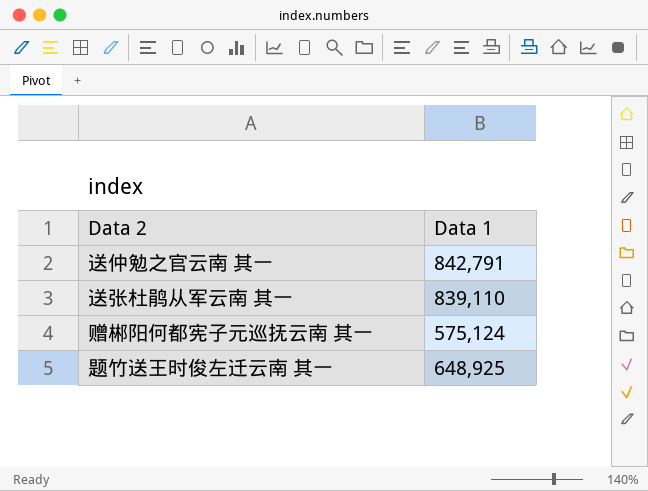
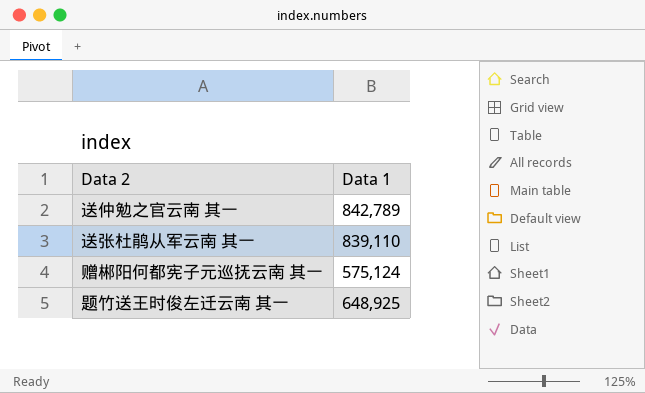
送仲勉之官云南 其一 | Data 1: 842,791 -> 842,789

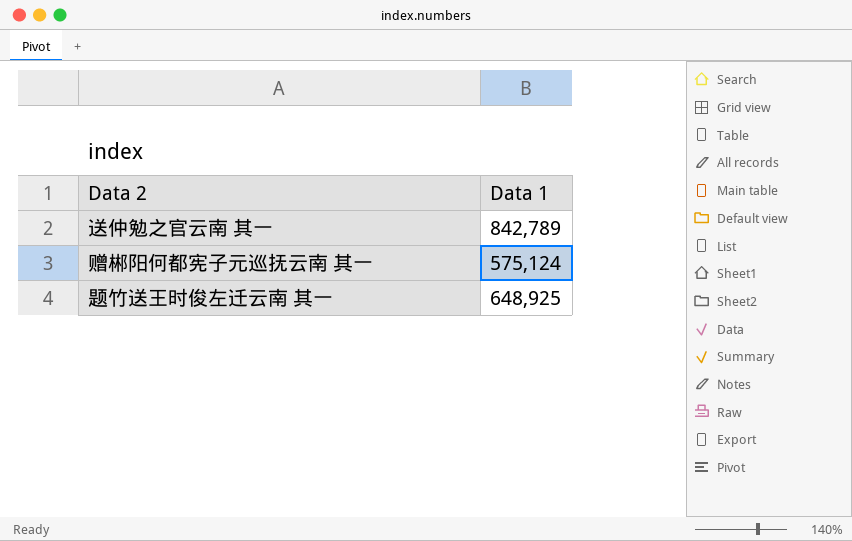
row 送张杜鹃从军云南 其一: 839,110 -> none

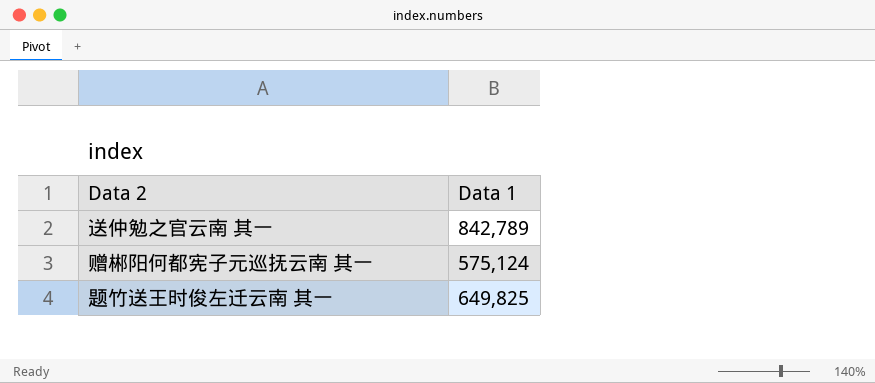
题竹送王时俊左迁云南 其一 | Data 1: 648,925 -> 649,825

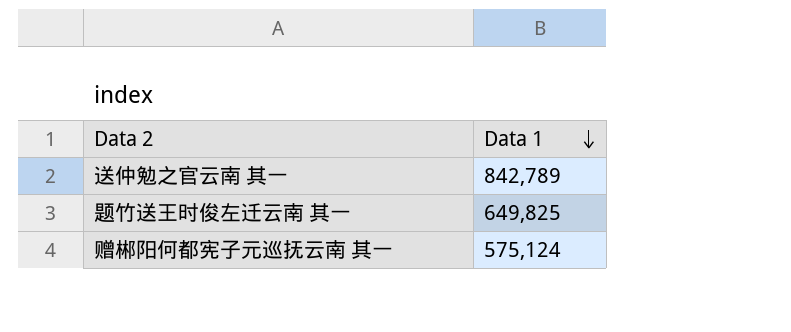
row order: none -> Data 1 descending

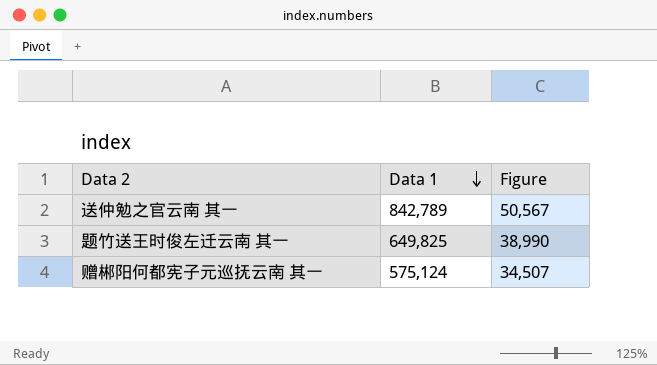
column Figure | formula: none -> [Data 1] * 0.06

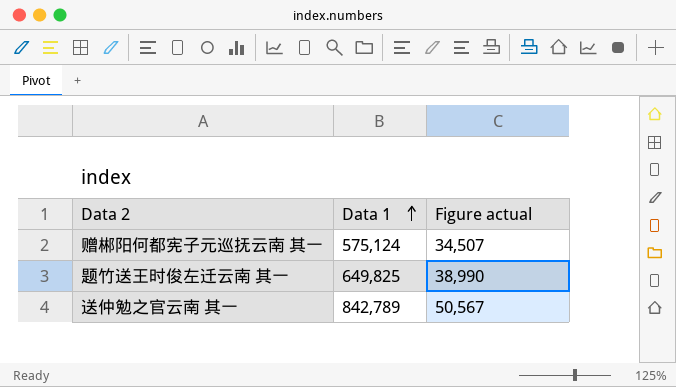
row order: Data 1 descending -> Data 1 ascending
column name: Figure -> Figure actual

